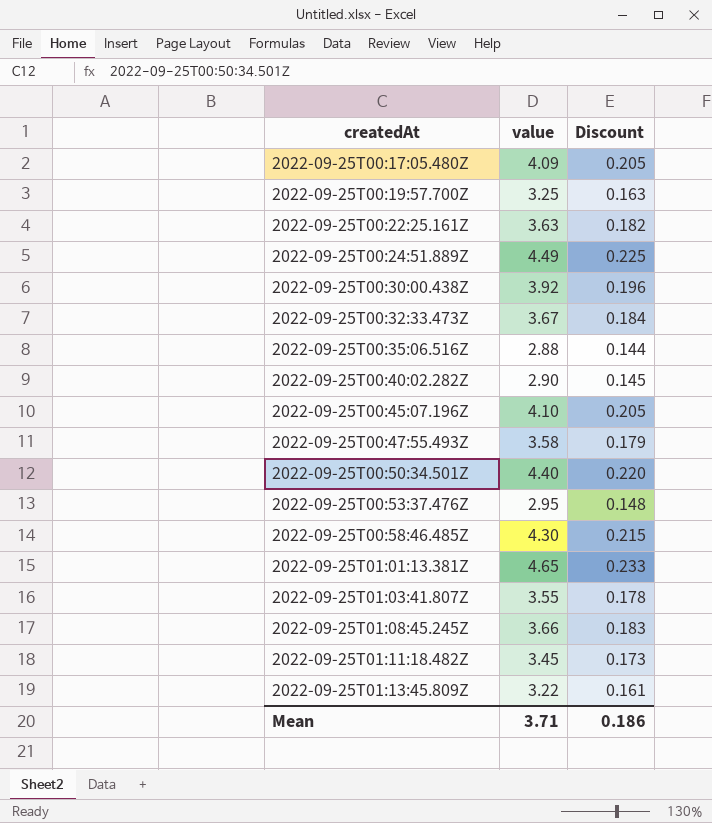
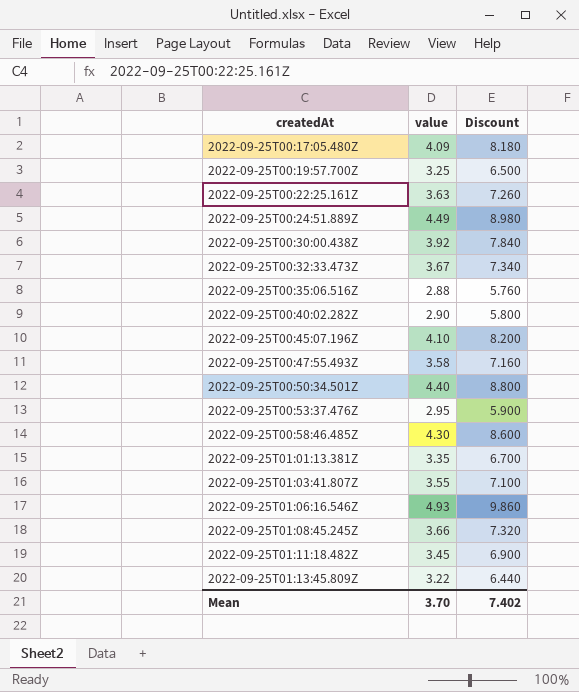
column Discount | formula: [value] * 0.05 -> [value] * 2
2022-09-25T01:01:13.381Z | value: 4.65 -> 3.35
row 2022-09-25T01:06:16.546Z: none -> 4.93 | 9.860
Mean | value: 3.71 -> 3.70
Mean | Discount: 0.186 -> 7.402

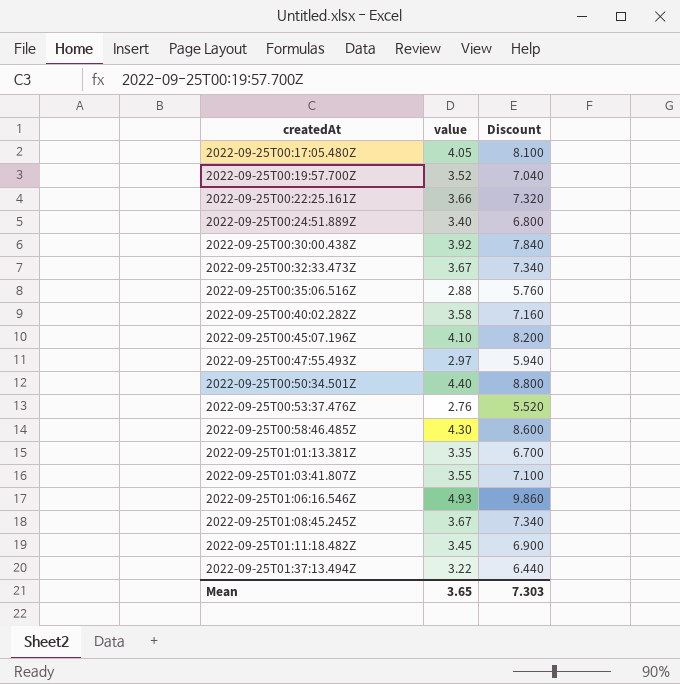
row 2022-09-25T01:13:45.809Z: 3.22 | 6.440 -> none
2022-09-25T00:17:05.480Z | value: 4.09 -> 4.05
2022-09-25T00:17:05.480Z | Discount: 8.180 -> 8.100
2022-09-25T00:19:57.700Z | value: 3.25 -> 3.52
2022-09-25T00:19:57.700Z | Discount: 6.500 -> 7.040
2022-09-25T00:22:25.161Z | value: 3.63 -> 3.66
2022-09-25T00:22:25.161Z | Discount: 7.260 -> 7.320
2022-09-25T00:24:51.889Z | value: 4.49 -> 3.40
2022-09-25T00:24:51.889Z | Discount: 8.980 -> 6.800
2022-09-25T00:40:02.282Z | value: 2.90 -> 3.58
2022-09-25T00:40:02.282Z | Discount: 5.800 -> 7.160
2022-09-25T00:47:55.493Z | value: 3.58 -> 2.97
2022-09-25T00:47:55.493Z | Discount: 7.160 -> 5.940
2022-09-25T00:53:37.476Z | value: 2.95 -> 2.76
2022-09-25T00:53:37.476Z | Discount: 5.900 -> 5.520
2022-09-25T01:08:45.245Z | value: 3.66 -> 3.67
2022-09-25T01:08:45.245Z | Discount: 7.320 -> 7.340
row 2022-09-25T01:37:13.494Z: none -> 3.22 | 6.440
Mean | value: 3.70 -> 3.65
Mean | Discount: 7.402 -> 7.303

